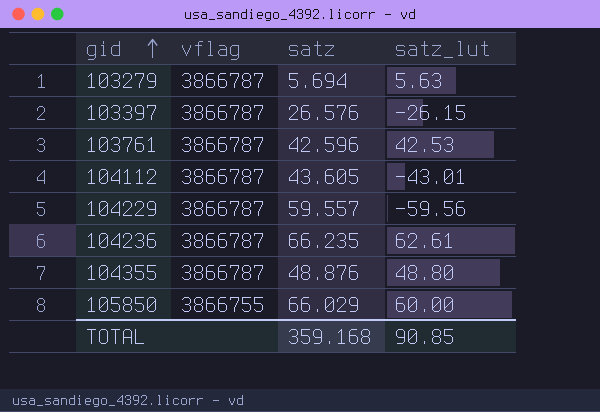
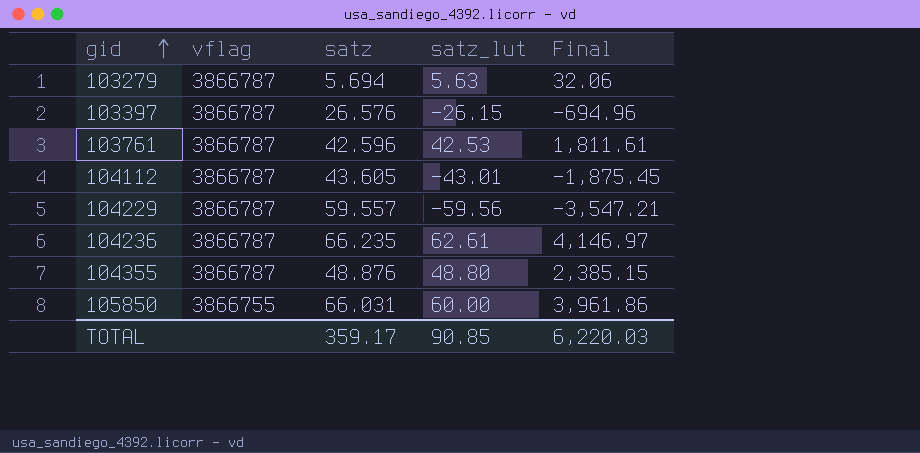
column Final | formula: none -> [satz] * [satz_lut]
105850 | satz: 66.029 -> 66.031
TOTAL | satz: 359.168 -> 359.17

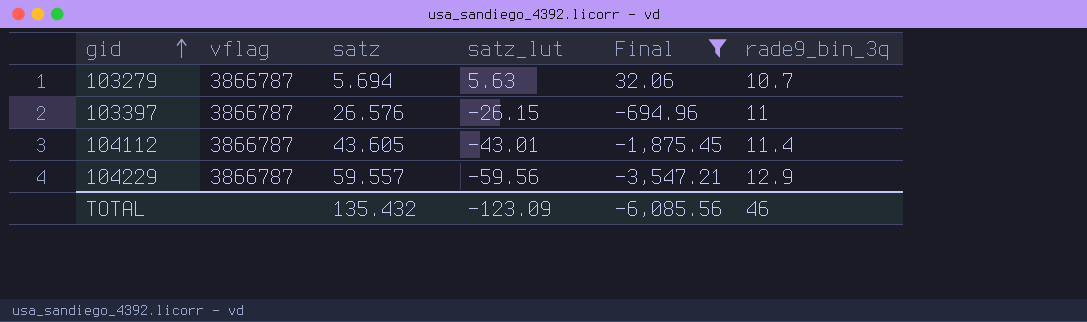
filter: none -> Final <= 32.06
column rade9_bin_3q | position: none -> 6
TOTAL | satz: 359.17 -> 135.432
TOTAL | satz_lut: 90.85 -> -123.09
TOTAL | Final: 6,220.03 -> -6,085.56

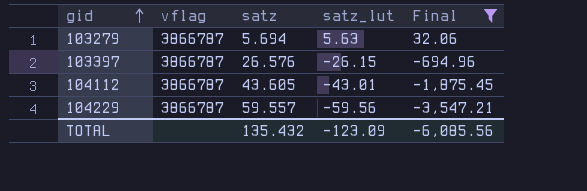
column rade9_bin_3q | position: 6 -> none

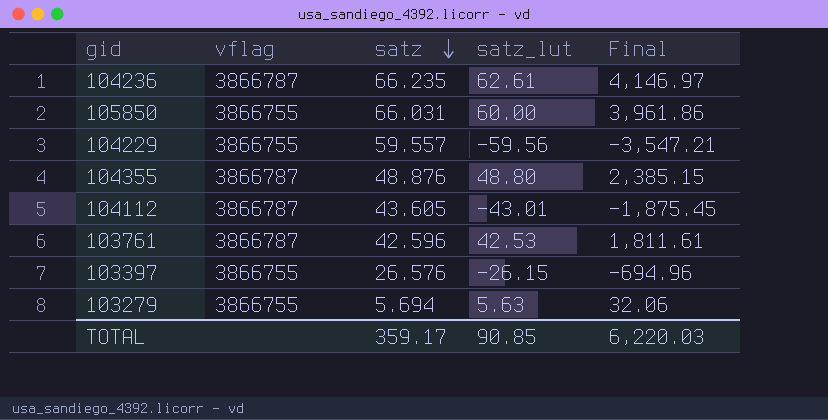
filter: Final <= 32.06 -> none
row order: gid ascending -> satz descending
104229 | vflag: 3866787 -> 3866755
103397 | vflag: 3866787 -> 3866755
103279 | vflag: 3866787 -> 3866755
TOTAL | satz: 135.432 -> 359.17
TOTAL | satz_lut: -123.09 -> 90.85
TOTAL | Final: -6,085.56 -> 6,220.03

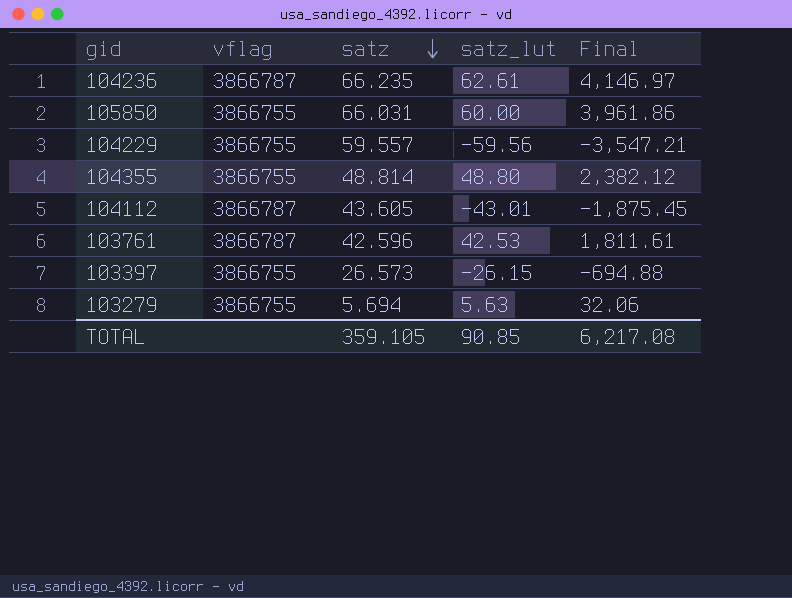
104355 | vflag: 3866787 -> 3866755
104355 | satz: 48.876 -> 48.814
104355 | Final: 2,385.15 -> 2,382.12
103397 | satz: 26.576 -> 26.573
103397 | Final: -694.96 -> -694.88
TOTAL | satz: 359.17 -> 359.105
TOTAL | Final: 6,220.03 -> 6,217.08

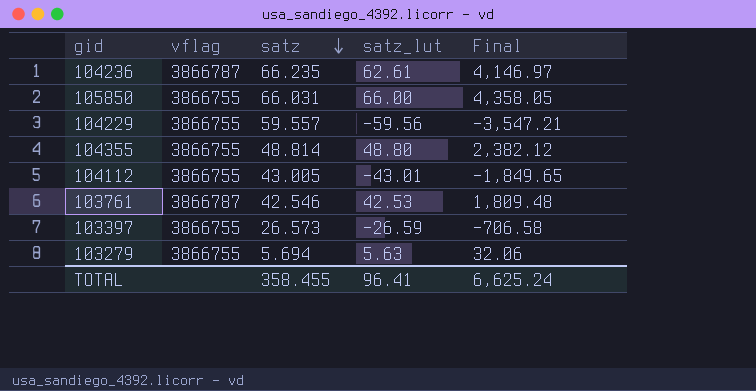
105850 | satz_lut: 60.00 -> 66.00
105850 | Final: 3,961.86 -> 4,358.05
104112 | vflag: 3866787 -> 3866755
104112 | satz: 43.605 -> 43.005
104112 | Final: -1,875.45 -> -1,849.65
103761 | satz: 42.596 -> 42.546
103761 | Final: 1,811.61 -> 1,809.48
103397 | satz_lut: -26.15 -> -26.59
103397 | Final: -694.88 -> -706.58
TOTAL | satz: 359.105 -> 358.455
TOTAL | satz_lut: 90.85 -> 96.41
TOTAL | Final: 6,217.08 -> 6,625.24

